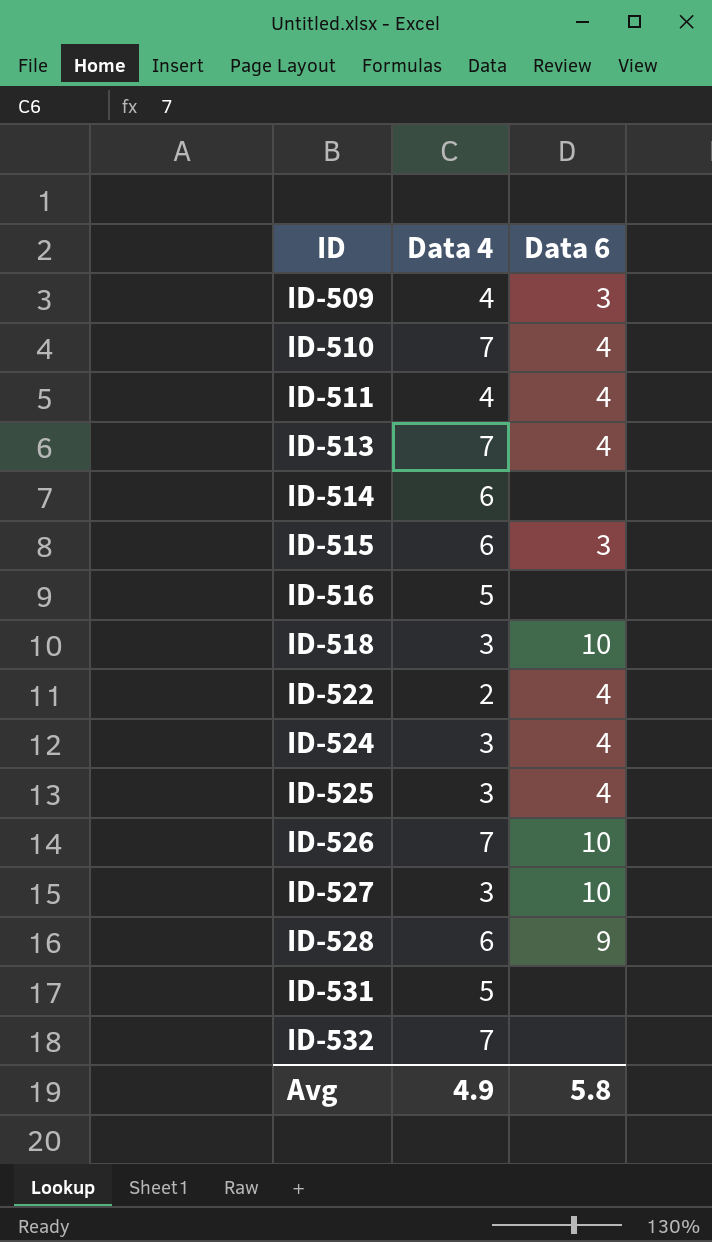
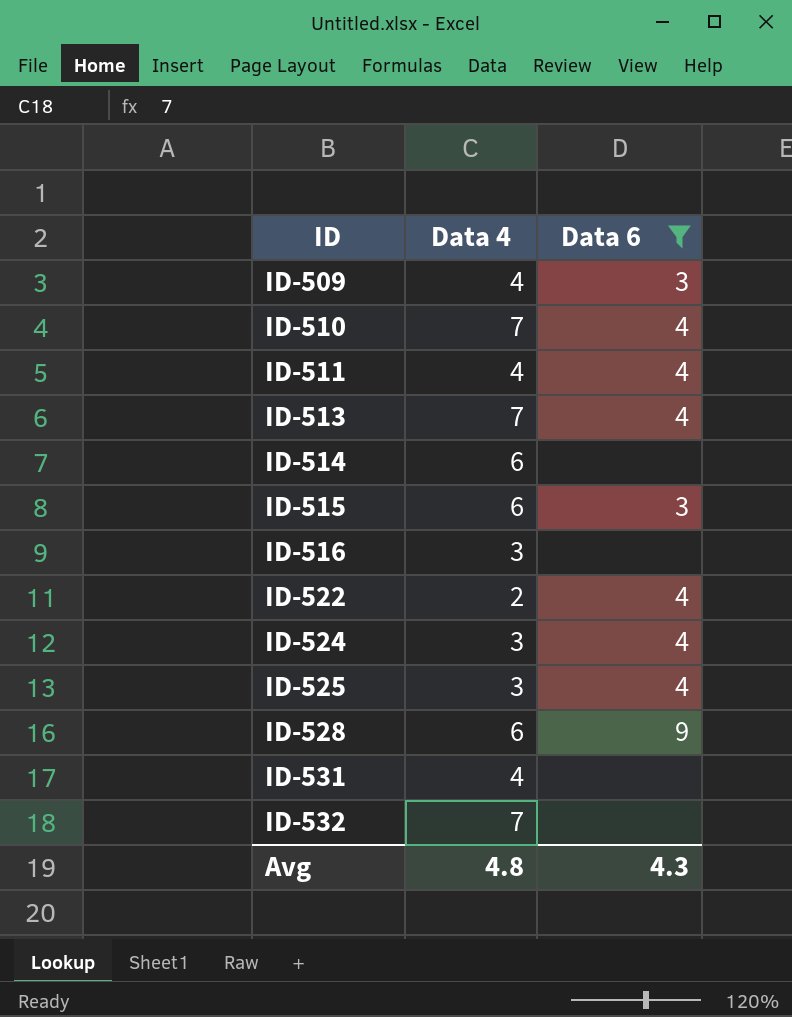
filter: none -> Data 6 != 10
ID-516 | Data 4: 5 -> 3
ID-531 | Data 4: 5 -> 4
Avg | Data 4: 4.9 -> 4.8
Avg | Data 6: 5.8 -> 4.3

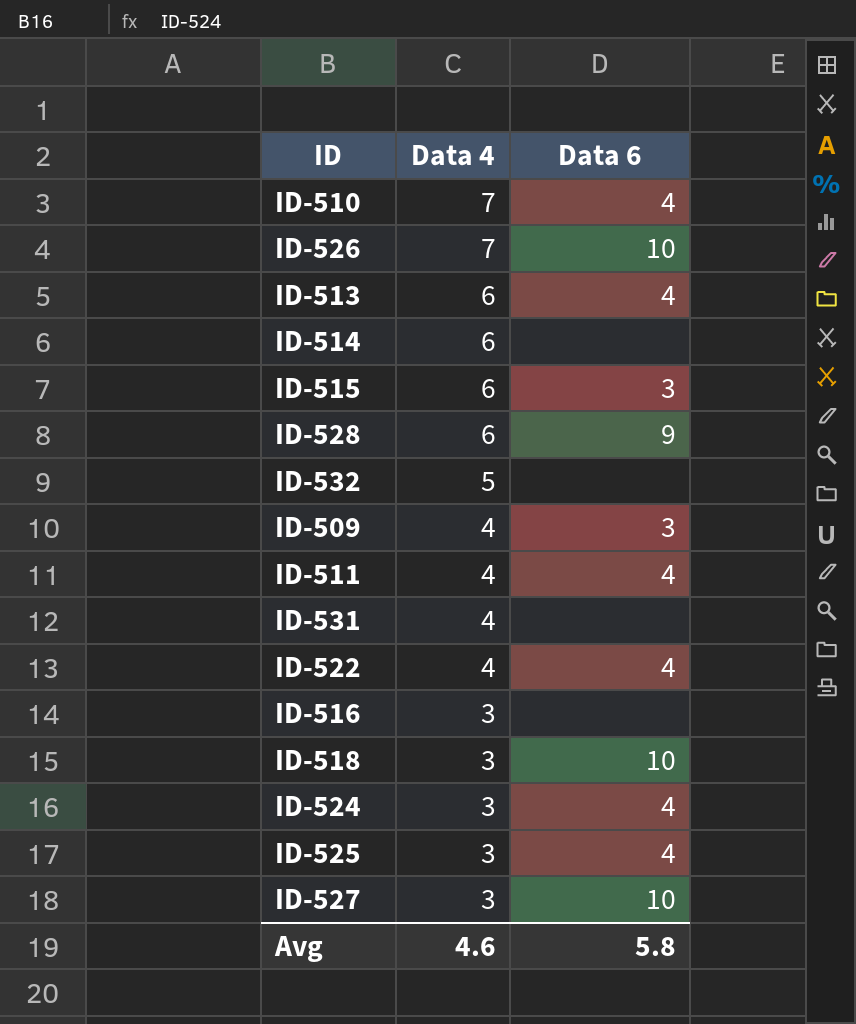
filter: Data 6 != 10 -> none
row order: ID ascending -> Data 4 descending
ID-513 | Data 4: 7 -> 6
ID-532 | Data 4: 7 -> 5
ID-522 | Data 4: 2 -> 4
Avg | Data 4: 4.8 -> 4.6
Avg | Data 6: 4.3 -> 5.8

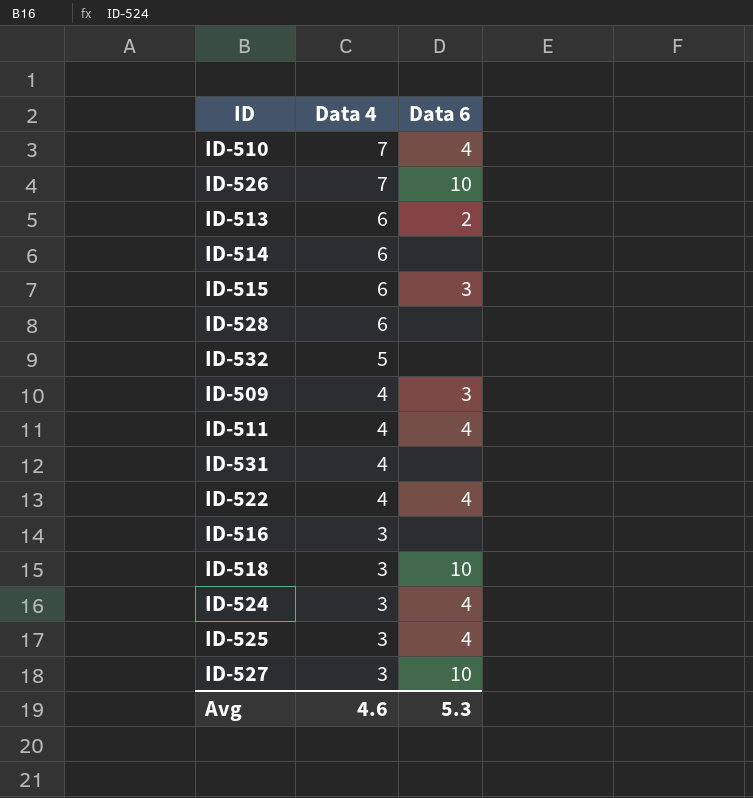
ID-513 | Data 6: 4 -> 2
ID-528 | Data 6: 9 -> none
Avg | Data 6: 5.8 -> 5.3

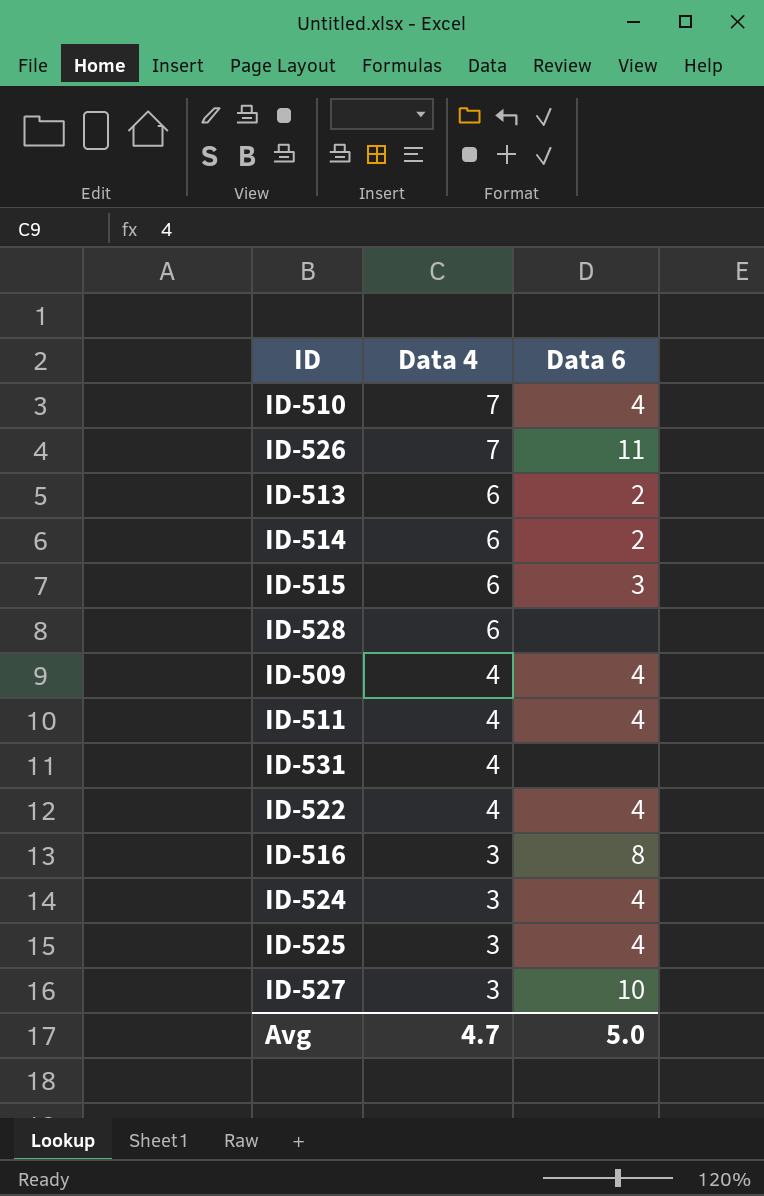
row ID-532: 5 | none -> none
row ID-518: 3 | 10 -> none
ID-526 | Data 6: 10 -> 11
ID-514 | Data 6: none -> 2
ID-509 | Data 6: 3 -> 4
ID-516 | Data 6: none -> 8
Avg | Data 4: 4.6 -> 4.7
Avg | Data 6: 5.3 -> 5.0

